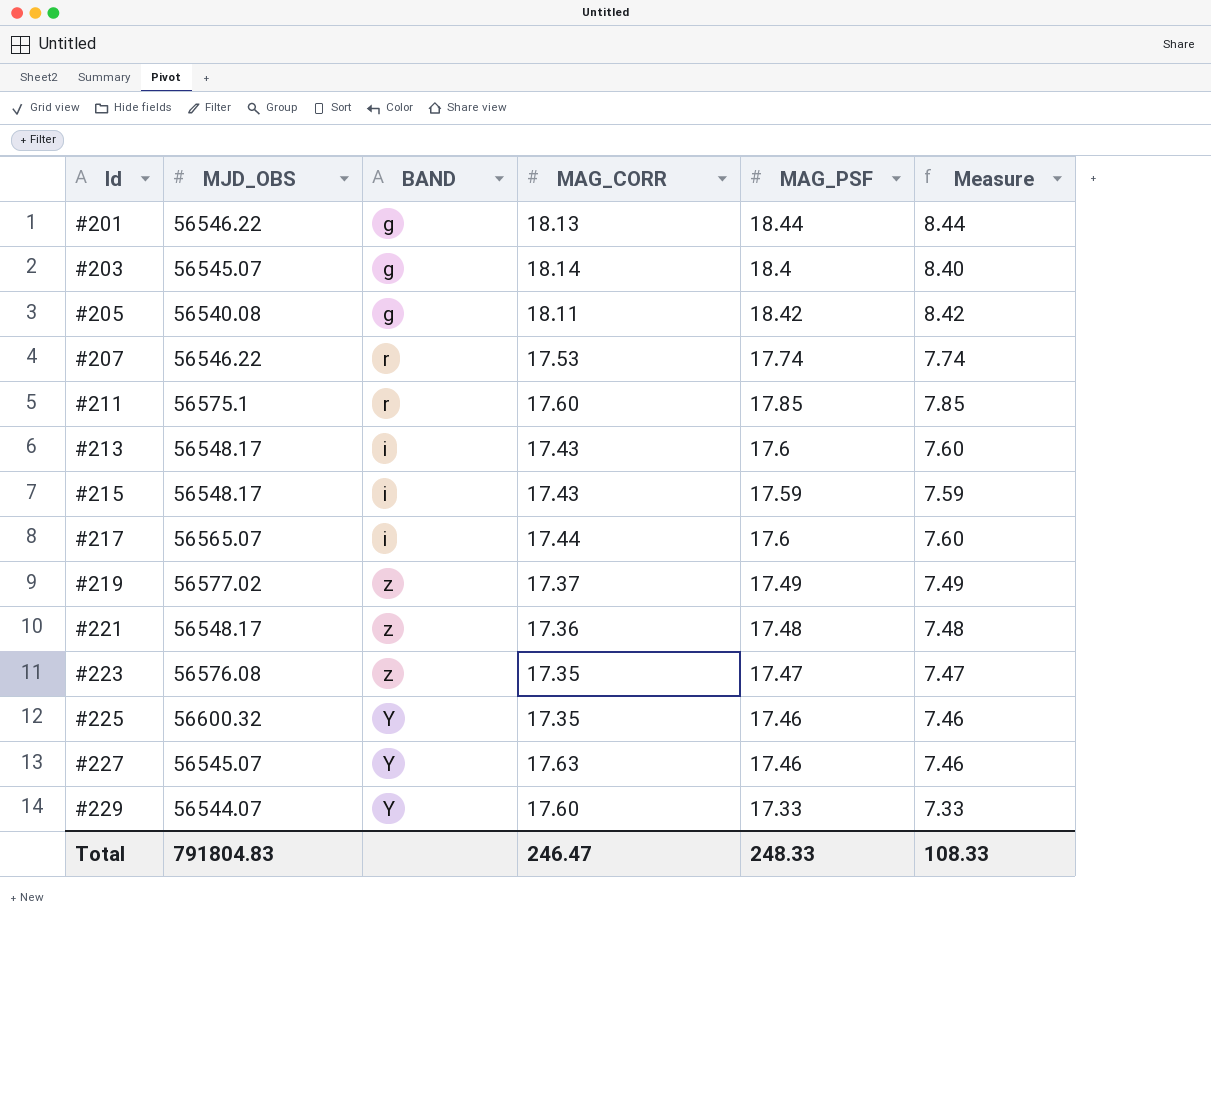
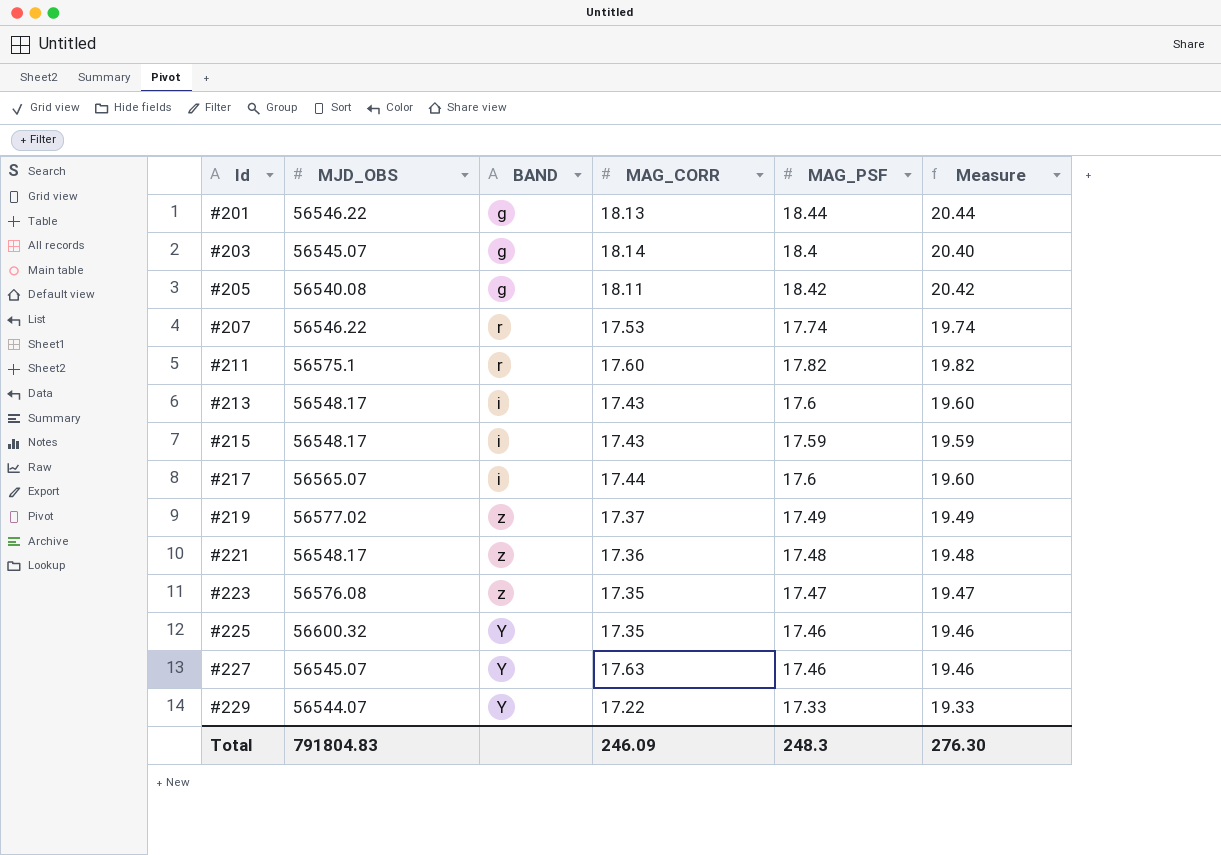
column Measure | formula: [MAG_PSF] - 10 -> [MAG_PSF] + 2
#211 | MAG_PSF: 17.85 -> 17.82
#229 | MAG_CORR: 17.60 -> 17.22
Total | MAG_CORR: 246.47 -> 246.09
Total | MAG_PSF: 248.33 -> 248.3
Total | Measure: 108.33 -> 276.30

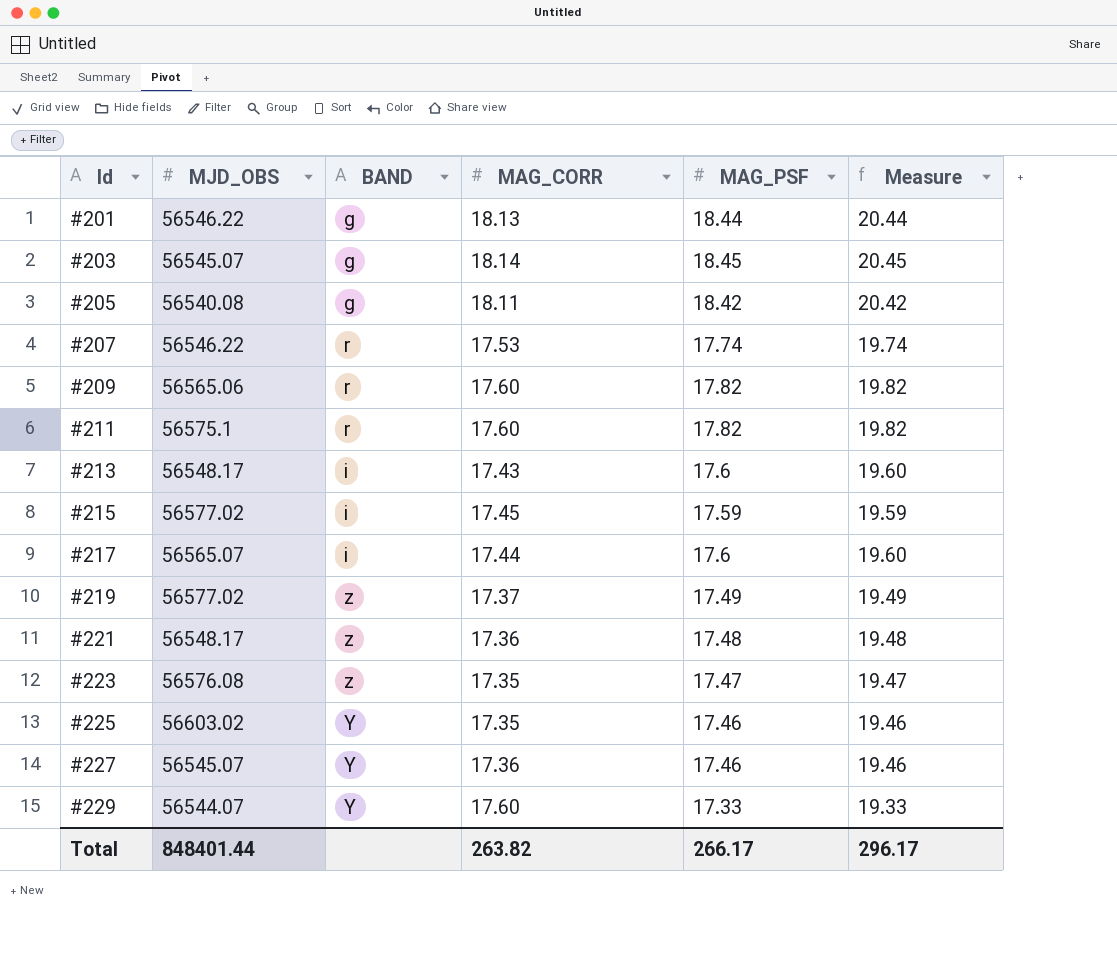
#203 | MAG_PSF: 18.4 -> 18.45
#203 | Measure: 20.40 -> 20.45
row #209: none -> 56565.06 | r | 17.60 | 17.82 | 19.82
#215 | MJD_OBS: 56548.17 -> 56577.02
#215 | MAG_CORR: 17.43 -> 17.45
#225 | MJD_OBS: 56600.32 -> 56603.02
#227 | MAG_CORR: 17.63 -> 17.36
#229 | MAG_CORR: 17.22 -> 17.60
Total | MJD_OBS: 791804.83 -> 848401.44
Total | MAG_CORR: 246.09 -> 263.82
Total | MAG_PSF: 248.3 -> 266.17
Total | Measure: 276.30 -> 296.17

